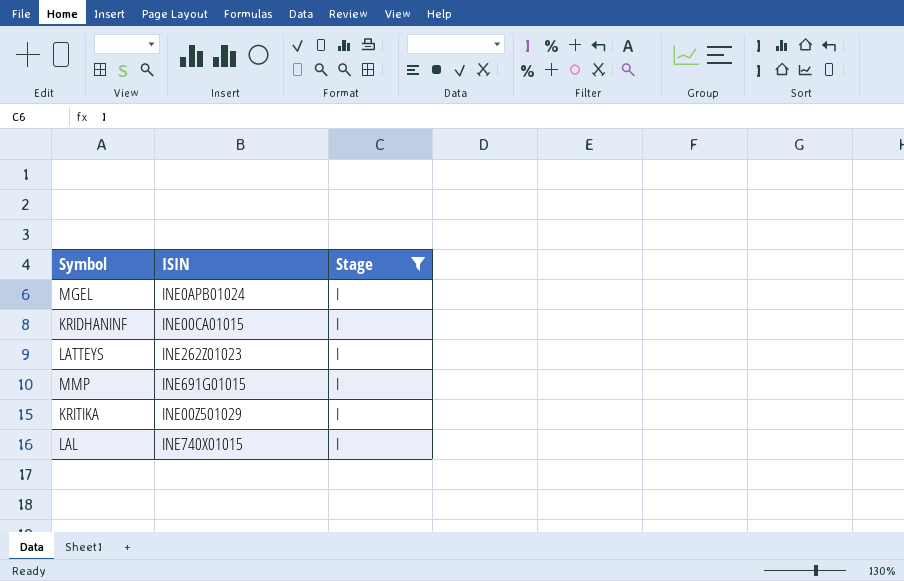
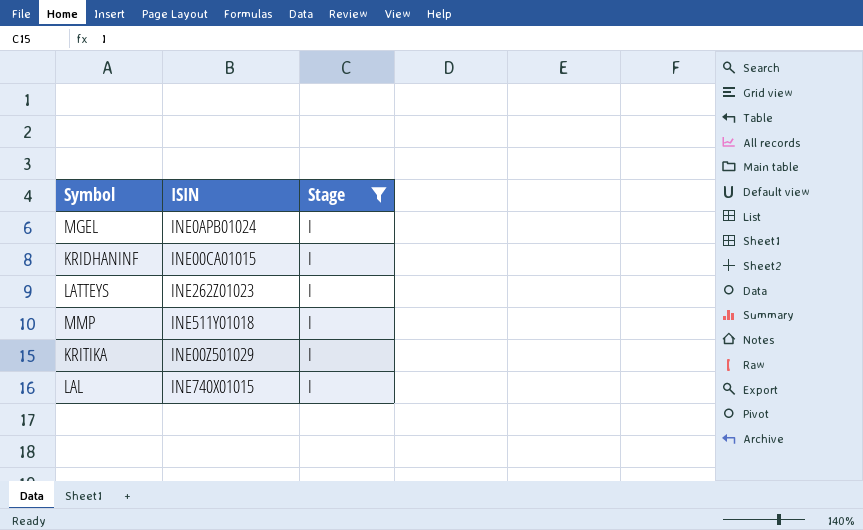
MMP | ISIN: INE691G01015 -> INE511Y01018

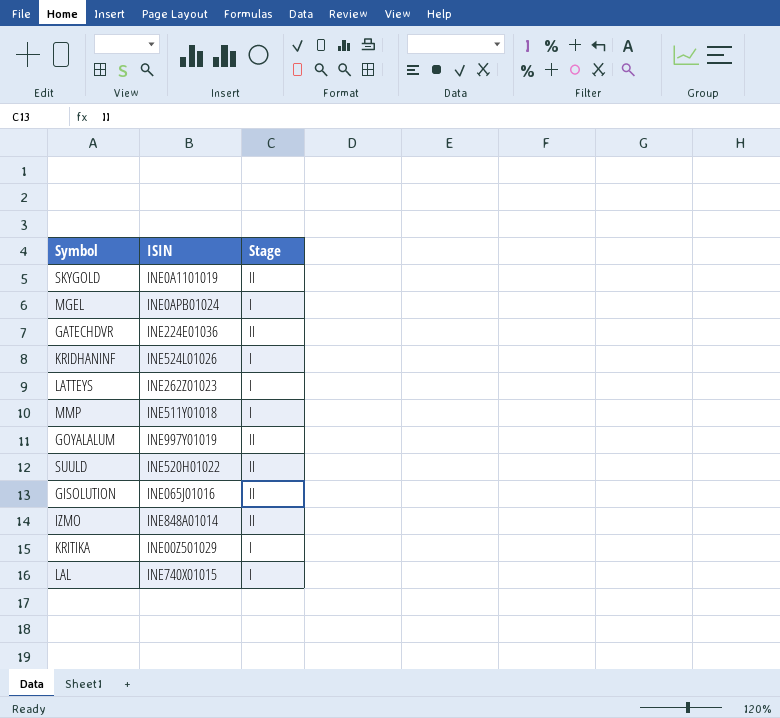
filter: Stage = I -> none
KRIDHANINF | ISIN: INE00CA01015 -> INE524L01026

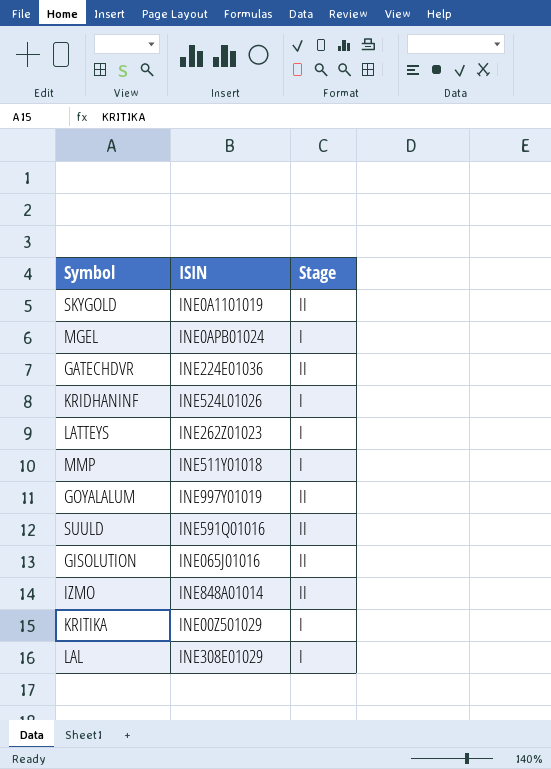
SUULD | ISIN: INE520H01022 -> INE591Q01016
LAL | ISIN: INE740X01015 -> INE308E01029

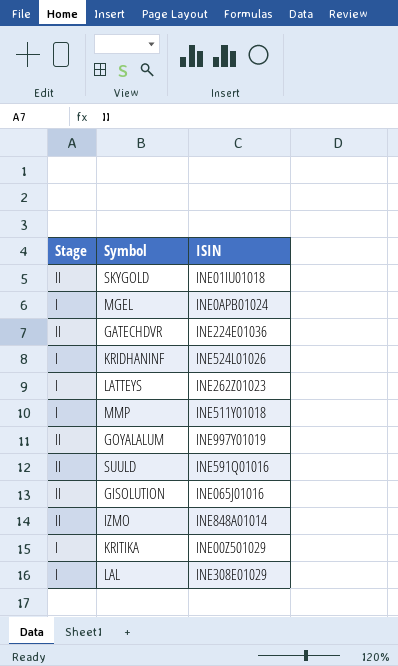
column Stage | position: 3 -> 1
SKYGOLD | ISIN: INE0A1101019 -> INE01IU01018

